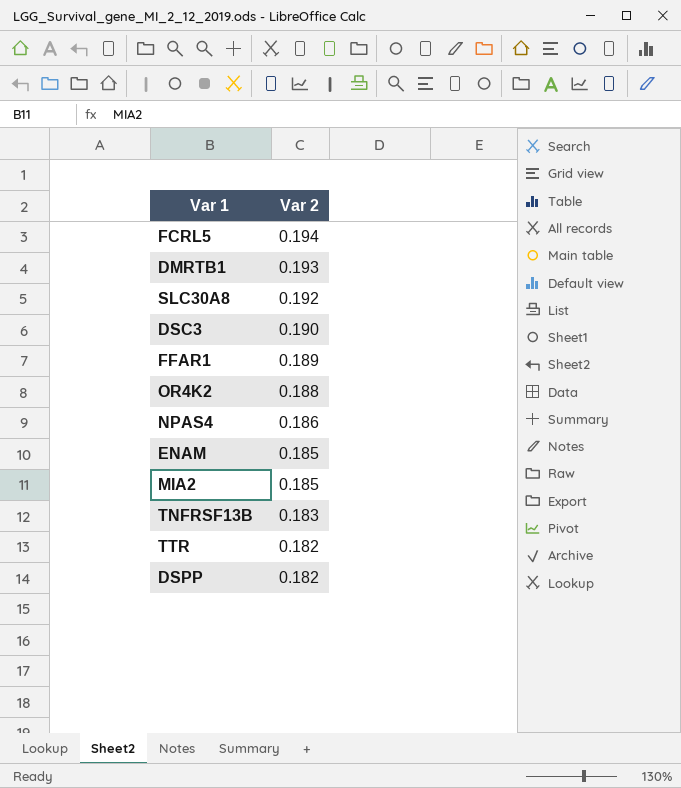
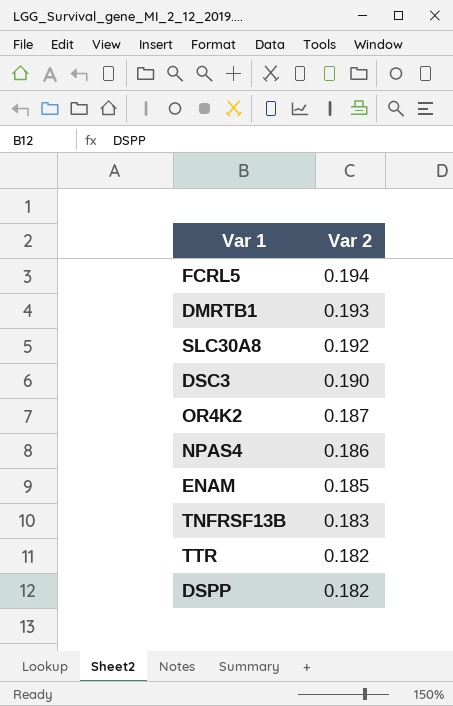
row FFAR1: 0.189 -> none
row MIA2: 0.185 -> none
OR4K2 | Var 2: 0.188 -> 0.187

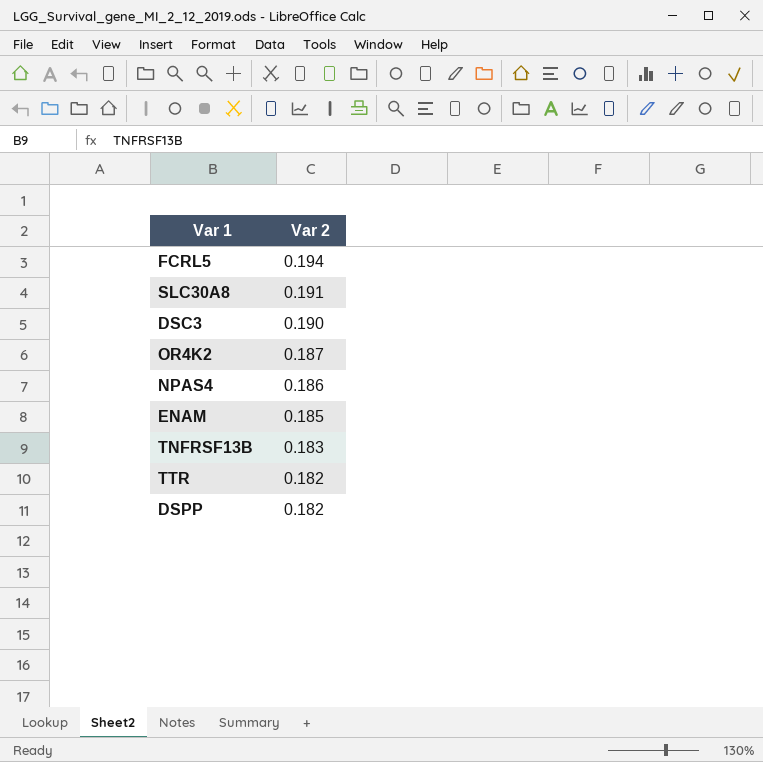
row DMRTB1: 0.193 -> none
SLC30A8 | Var 2: 0.192 -> 0.191

